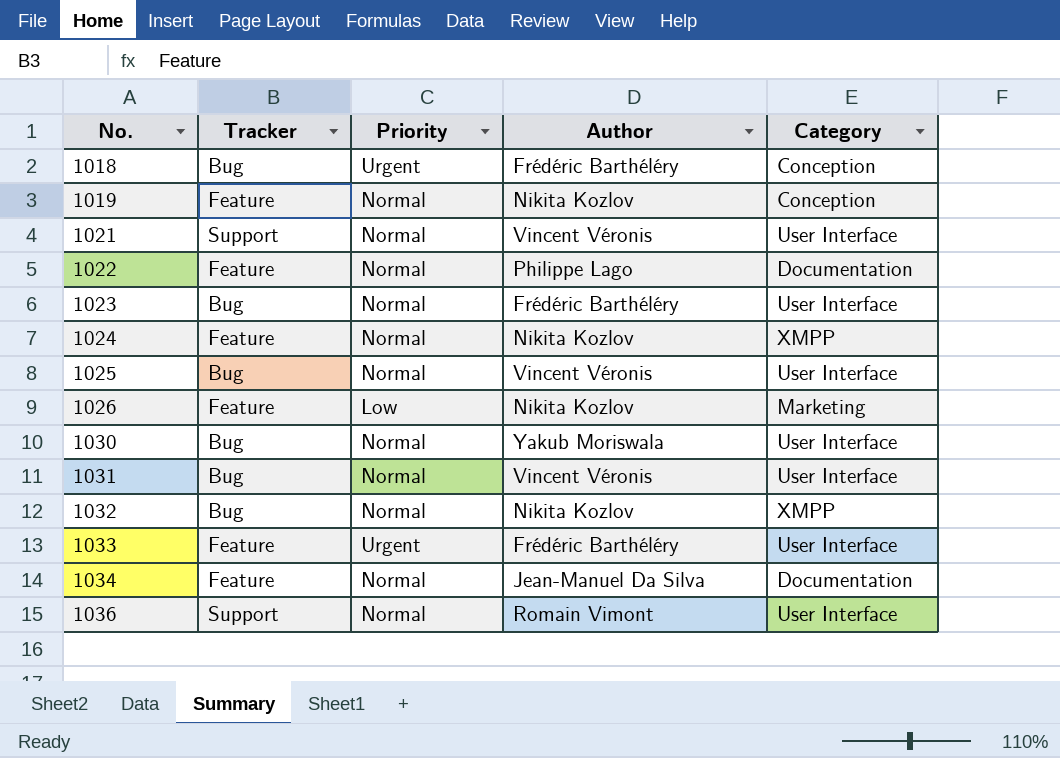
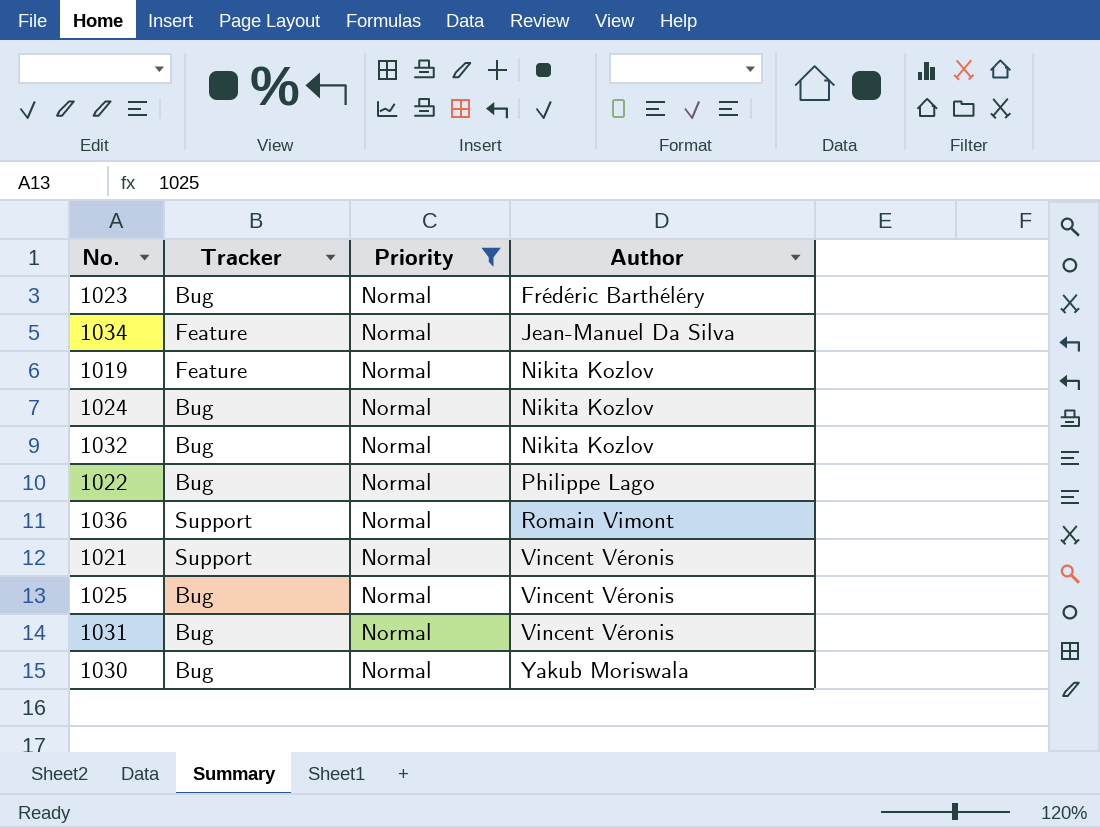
filter: none -> Priority = Normal
row order: No. ascending -> Author ascending
column Category | position: 5 -> none
1024 | Tracker: Feature -> Bug
1022 | Tracker: Feature -> Bug

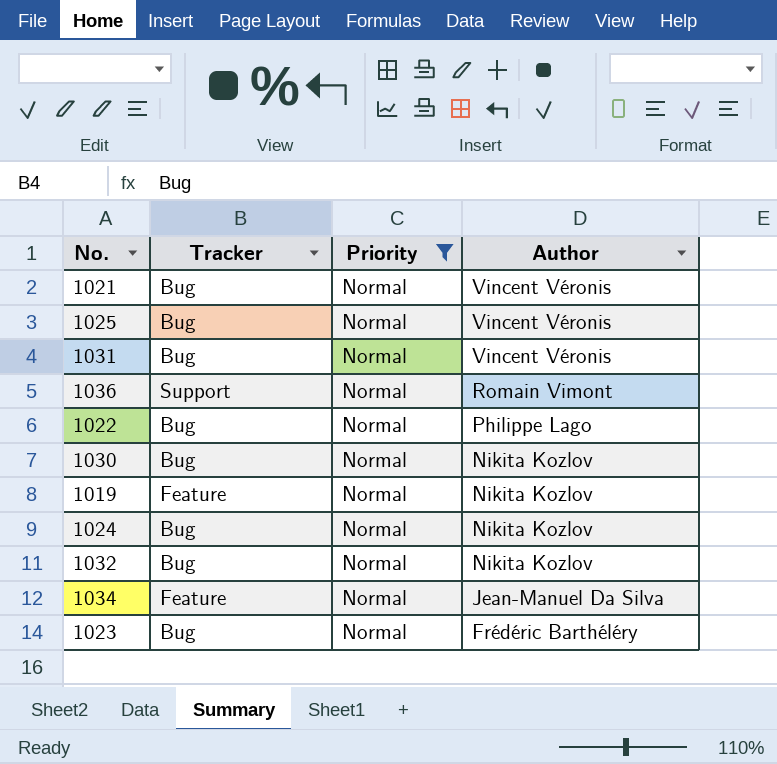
row order: Author ascending -> Author descending
1021 | Tracker: Support -> Bug
1030 | Author: Yakub Moriswala -> Nikita Kozlov

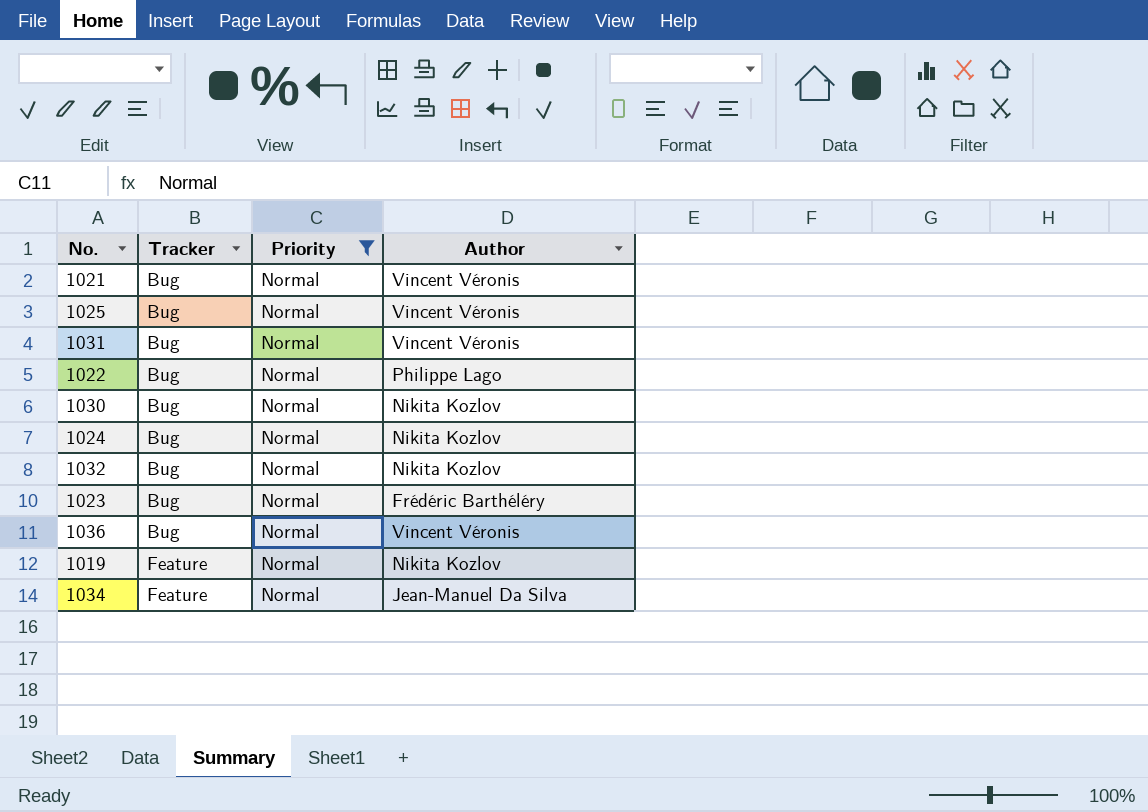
row order: Author descending -> Tracker ascending
1036 | Tracker: Support -> Bug
1036 | Author: Romain Vimont -> Vincent Véronis

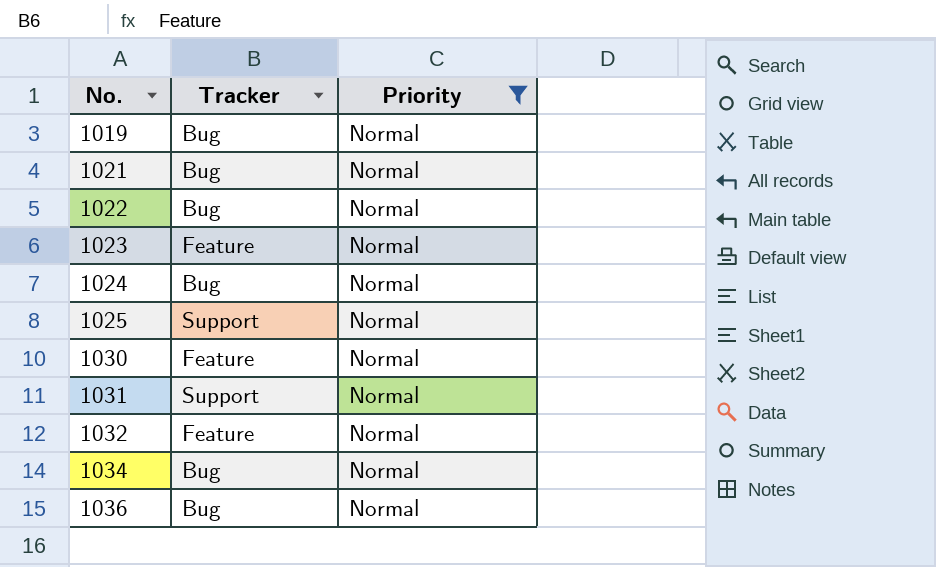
row order: Tracker ascending -> No. ascending
column Author | position: 4 -> none
1019 | Tracker: Feature -> Bug
1023 | Tracker: Bug -> Feature
1025 | Tracker: Bug -> Support
1030 | Tracker: Bug -> Feature
1031 | Tracker: Bug -> Support
1032 | Tracker: Bug -> Feature
1034 | Tracker: Feature -> Bug

